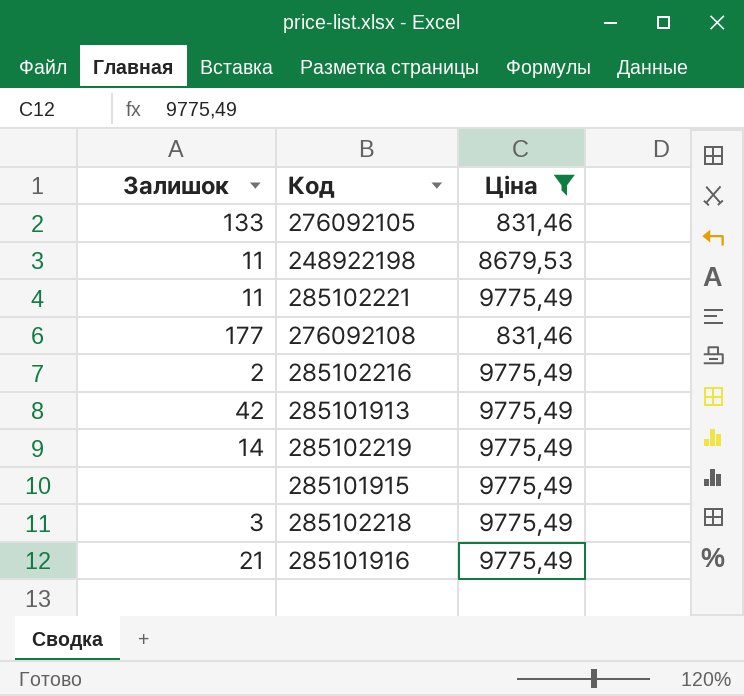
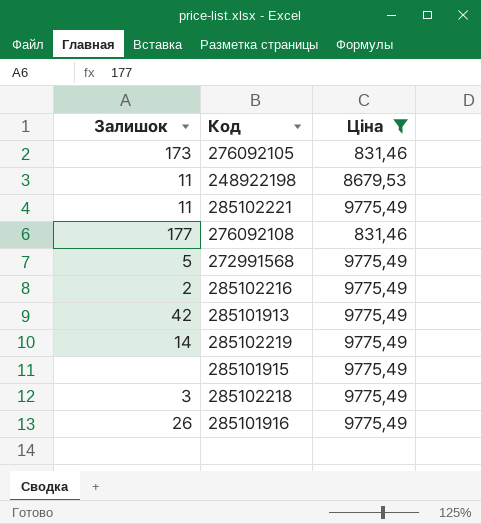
276092105 | Залишок: 133 -> 173
row 272991568: none -> 5 | 9775,49
285101916 | Залишок: 21 -> 26

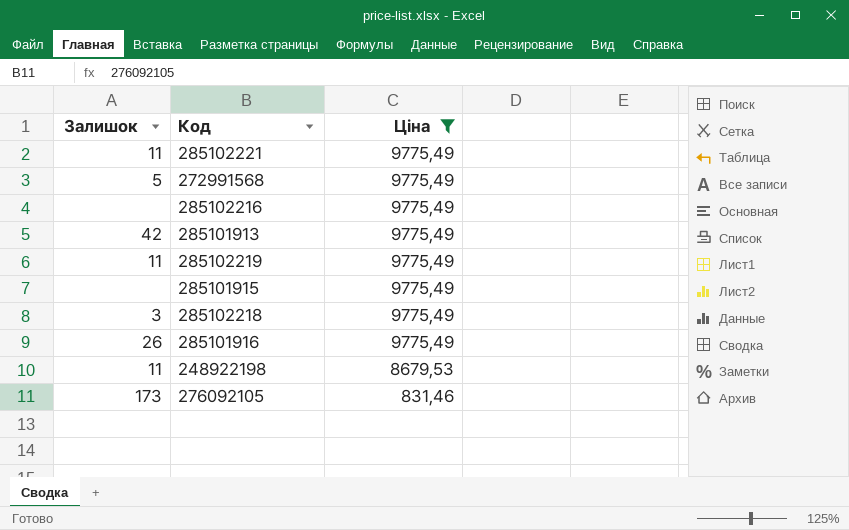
row order: none -> Ціна descending
row 276092108: 177 | 831,46 -> none
285102216 | Залишок: 2 -> none
285102219 | Залишок: 14 -> 11

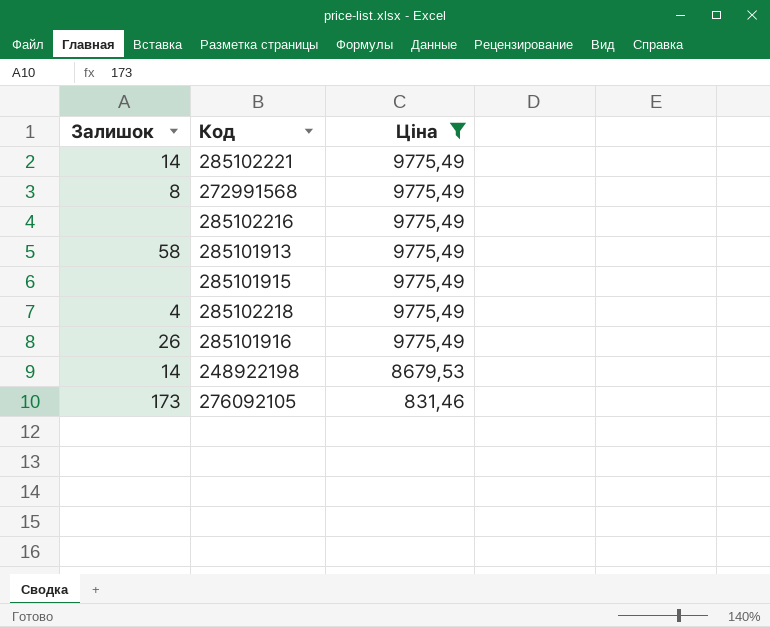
row 285102219: 11 | 9775,49 -> none
285102221 | Залишок: 11 -> 14
272991568 | Залишок: 5 -> 8
285101913 | Залишок: 42 -> 58
285102218 | Залишок: 3 -> 4
248922198 | Залишок: 11 -> 14

